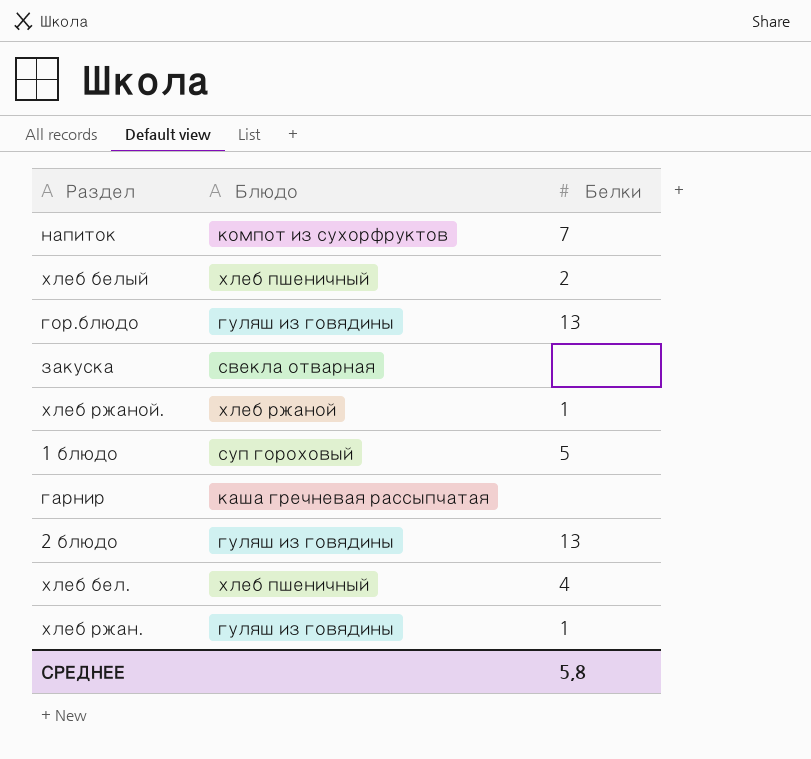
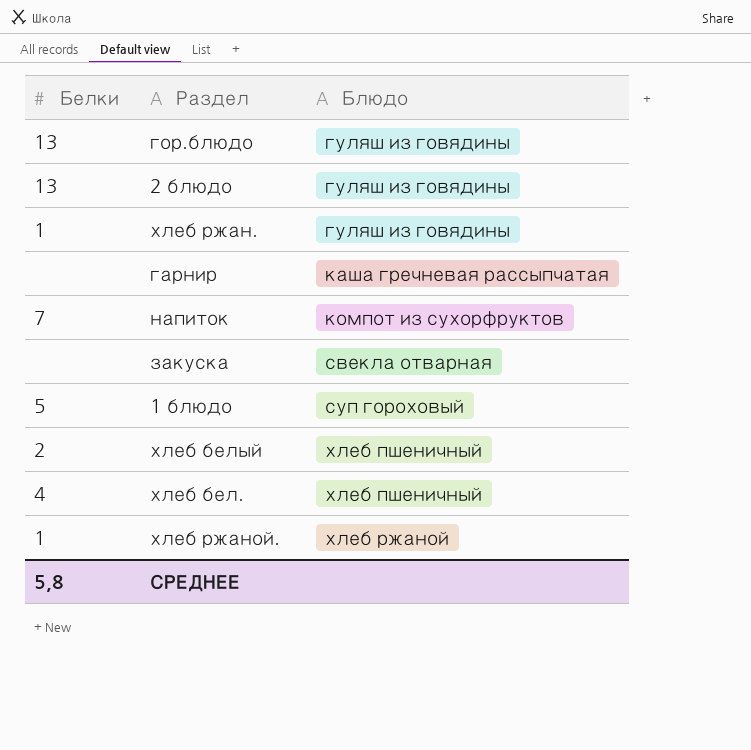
row order: none -> Блюдо ascending
column Белки | position: 3 -> 1

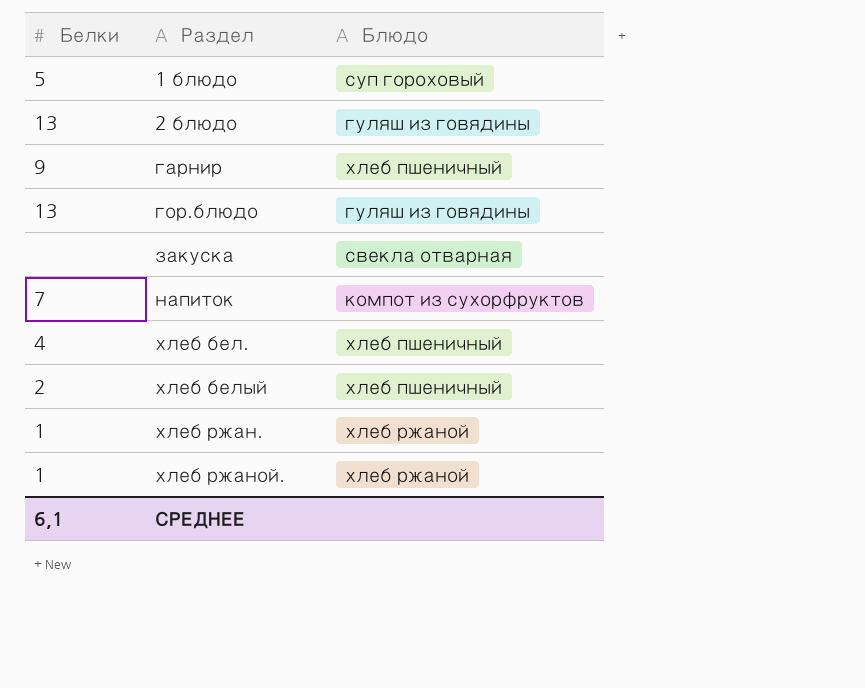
row order: Блюдо ascending -> Раздел ascending
гарнир | Белки: none -> 9
гарнир | Блюдо: каша гречневая рассыпчатая -> хлеб пшеничный
хлеб ржан. | Блюдо: гуляш из говядины -> хлеб ржаной
СРЕДНЕЕ | Белки: 5,8 -> 6,1

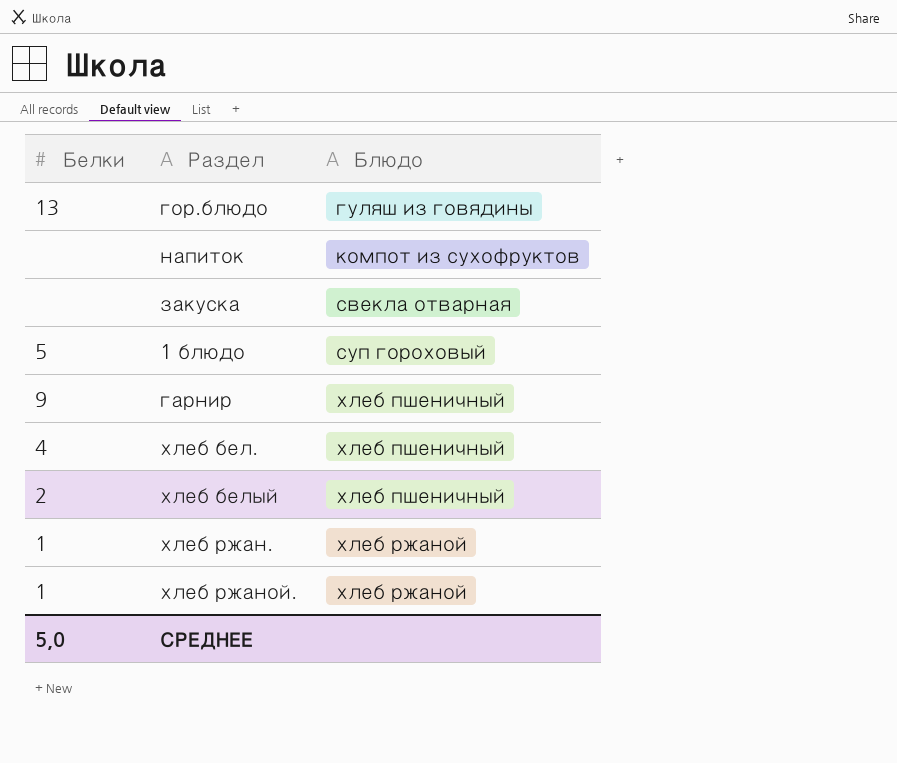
row order: Раздел ascending -> Блюдо ascending
row 2 блюдо: 13 | гуляш из говядины -> none
напиток | Белки: 7 -> none
напиток | Блюдо: компот из сухорфруктов -> компот из сухофруктов
СРЕДНЕЕ | Белки: 6,1 -> 5,0

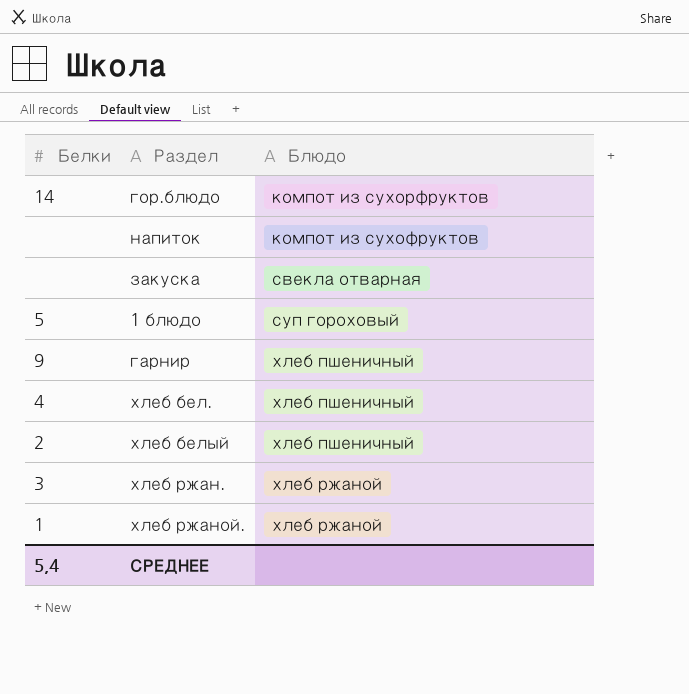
гор.блюдо | Белки: 13 -> 14
гор.блюдо | Блюдо: гуляш из говядины -> компот из сухорфруктов
хлеб ржан. | Белки: 1 -> 3
СРЕДНЕЕ | Белки: 5,0 -> 5,4

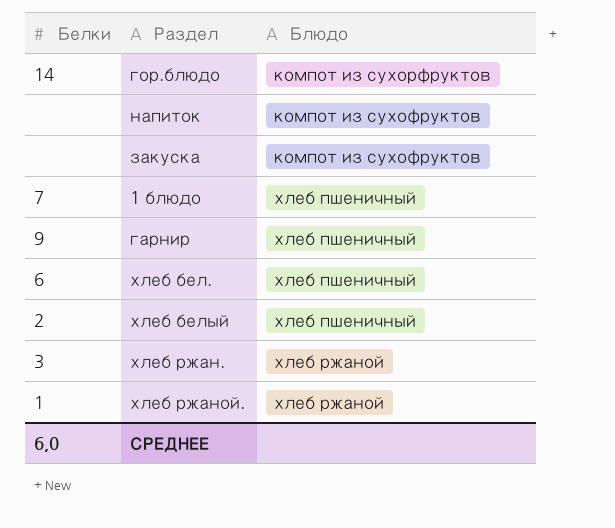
закуска | Блюдо: свекла отварная -> компот из сухофруктов
1 блюдо | Белки: 5 -> 7
1 блюдо | Блюдо: суп гороховый -> хлеб пшеничный
хлеб бел. | Белки: 4 -> 6
СРЕДНЕЕ | Белки: 5,4 -> 6,0

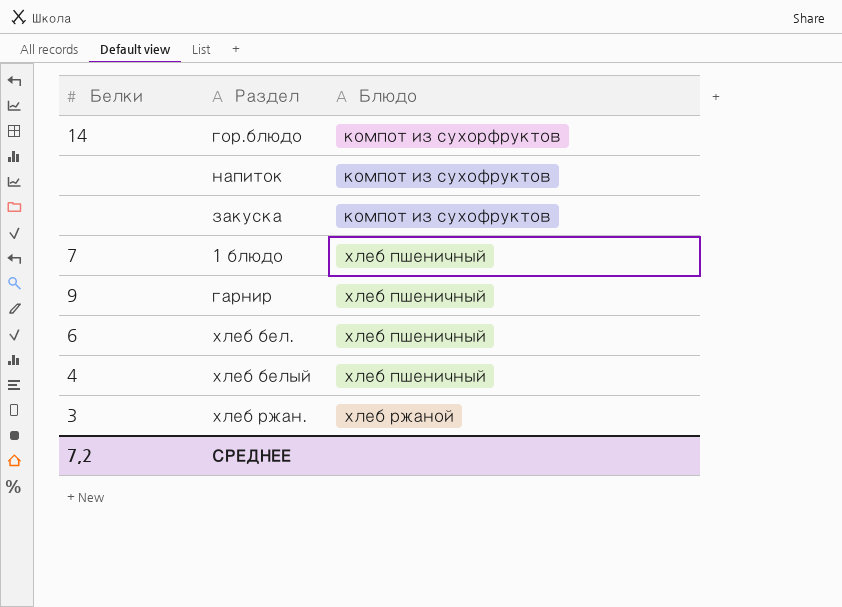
row хлеб ржаной.: 1 | хлеб ржаной -> none
хлеб белый | Белки: 2 -> 4
СРЕДНЕЕ | Белки: 6,0 -> 7,2

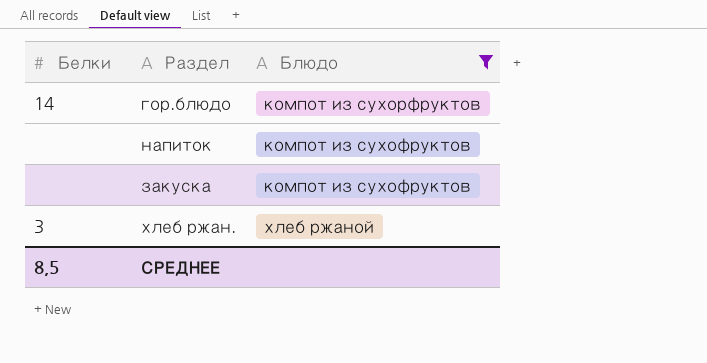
filter: none -> Блюдо != хлеб пшеничный
СРЕДНЕЕ | Белки: 7,2 -> 8,5

